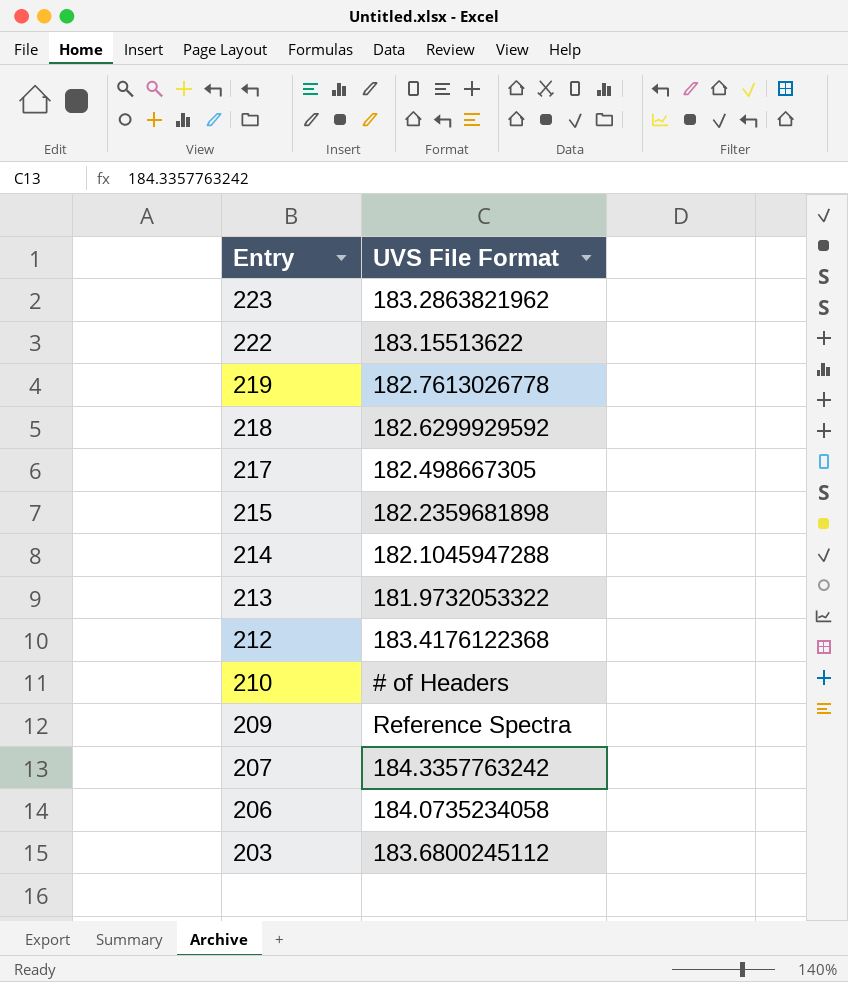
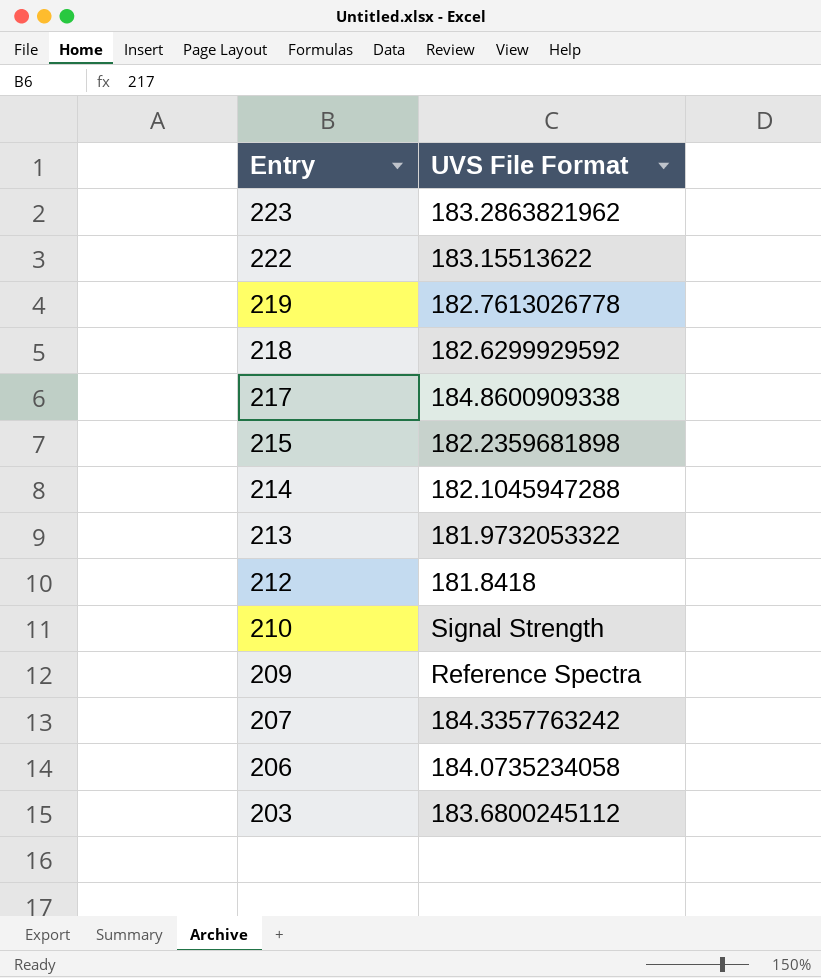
217 | UVS File Format: 182.498667305 -> 184.8600909338
212 | UVS File Format: 183.4176122368 -> 181.8418
210 | UVS File Format: # of Headers -> Signal Strength

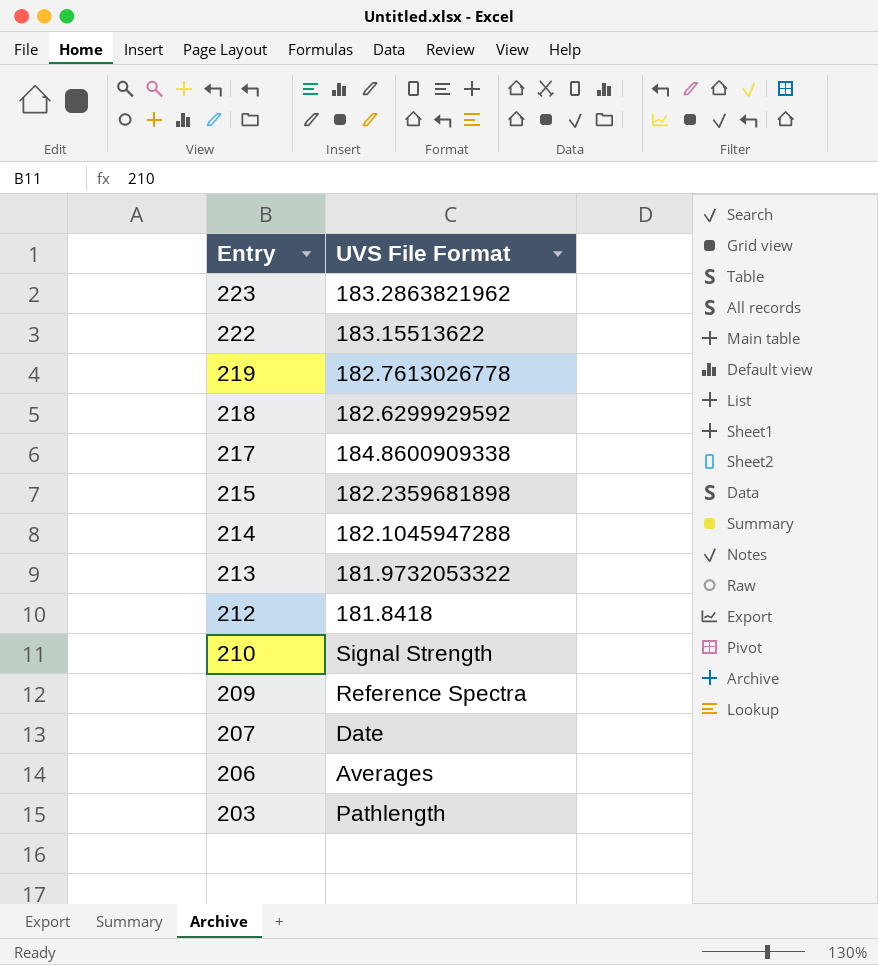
207 | UVS File Format: 184.3357763242 -> Date
206 | UVS File Format: 184.0735234058 -> Averages
203 | UVS File Format: 183.6800245112 -> Pathlength

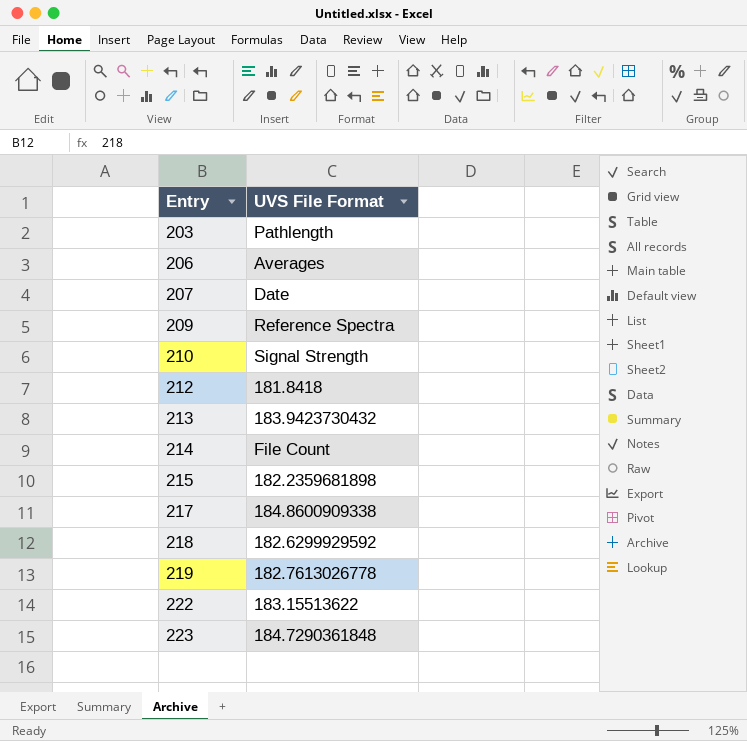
row order: Entry descending -> Entry ascending
213 | UVS File Format: 181.9732053322 -> 183.9423730432
214 | UVS File Format: 182.1045947288 -> File Count
223 | UVS File Format: 183.2863821962 -> 184.7290361848

